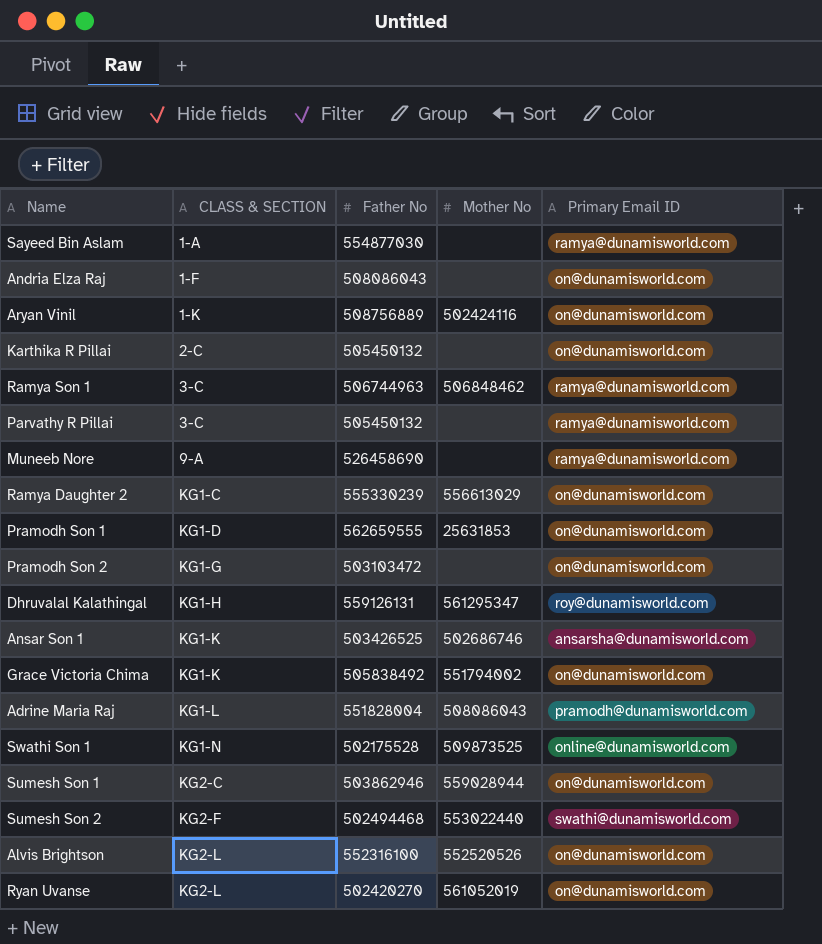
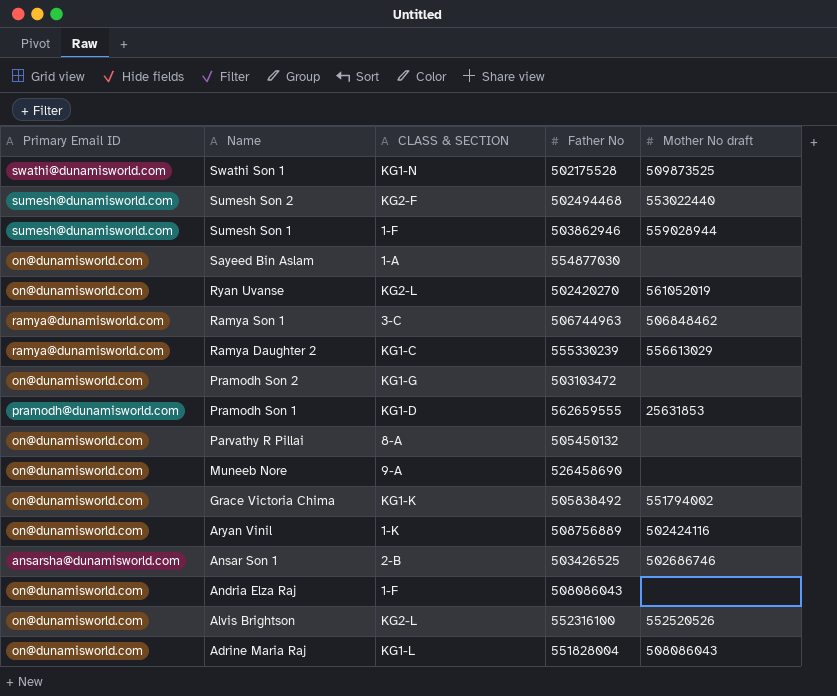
row order: CLASS & SECTION ascending -> Name descending
column Primary Email ID | position: 5 -> 1
column name: Mother No -> Mother No draft
row Karthika R Pillai: 2-C | 505450132 | none | on@dunamisworld.com -> none
row Dhruvalal Kalathingal: KG1-H | 559126131 | 561295347 | roy@dunamisworld.com -> none
Swathi Son 1 | Primary Email ID: online@dunamisworld.com -> swathi@dunamisworld.com
Sumesh Son 2 | Primary Email ID: swathi@dunamisworld.com -> sumesh@dunamisworld.com
Sumesh Son 1 | Primary Email ID: on@dunamisworld.com -> sumesh@dunamisworld.com
Sumesh Son 1 | CLASS & SECTION: KG2-C -> 1-F
Sayeed Bin Aslam | Primary Email ID: ramya@dunamisworld.com -> on@dunamisworld.com
Ramya Daughter 2 | Primary Email ID: on@dunamisworld.com -> ramya@dunamisworld.com
Pramodh Son 1 | Primary Email ID: on@dunamisworld.com -> pramodh@dunamisworld.com
Parvathy R Pillai | Primary Email ID: ramya@dunamisworld.com -> on@dunamisworld.com
Parvathy R Pillai | CLASS & SECTION: 3-C -> 8-A
Muneeb Nore | Primary Email ID: ramya@dunamisworld.com -> on@dunamisworld.com
Ansar Son 1 | CLASS & SECTION: KG1-K -> 2-B
Adrine Maria Raj | Primary Email ID: pramodh@dunamisworld.com -> on@dunamisworld.com

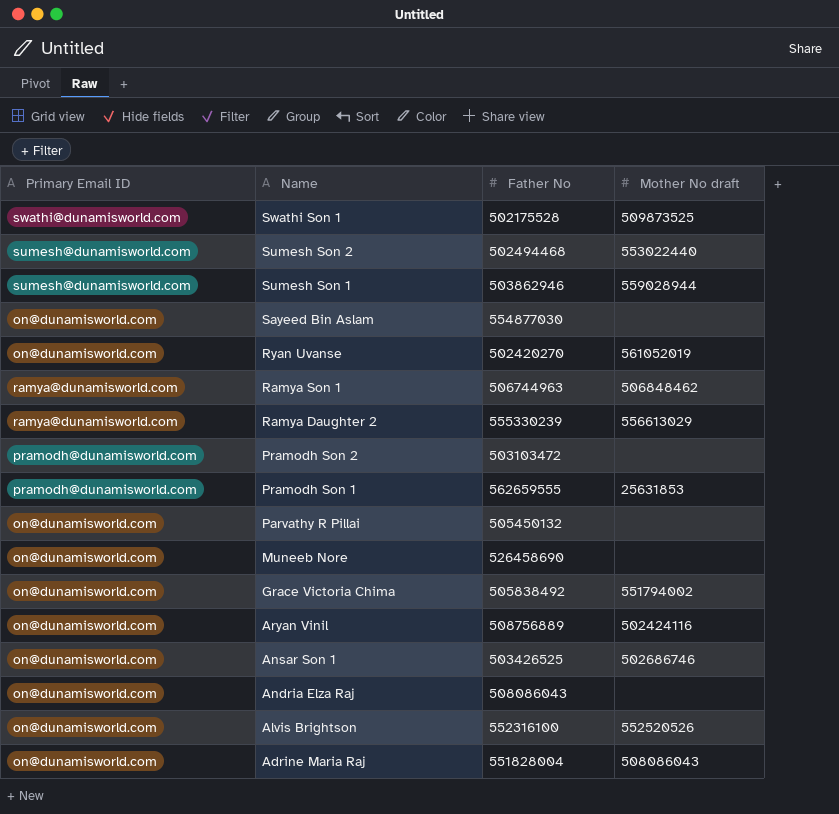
column CLASS & SECTION | position: 3 -> none
Pramodh Son 2 | Primary Email ID: on@dunamisworld.com -> pramodh@dunamisworld.com
Ansar Son 1 | Primary Email ID: ansarsha@dunamisworld.com -> on@dunamisworld.com

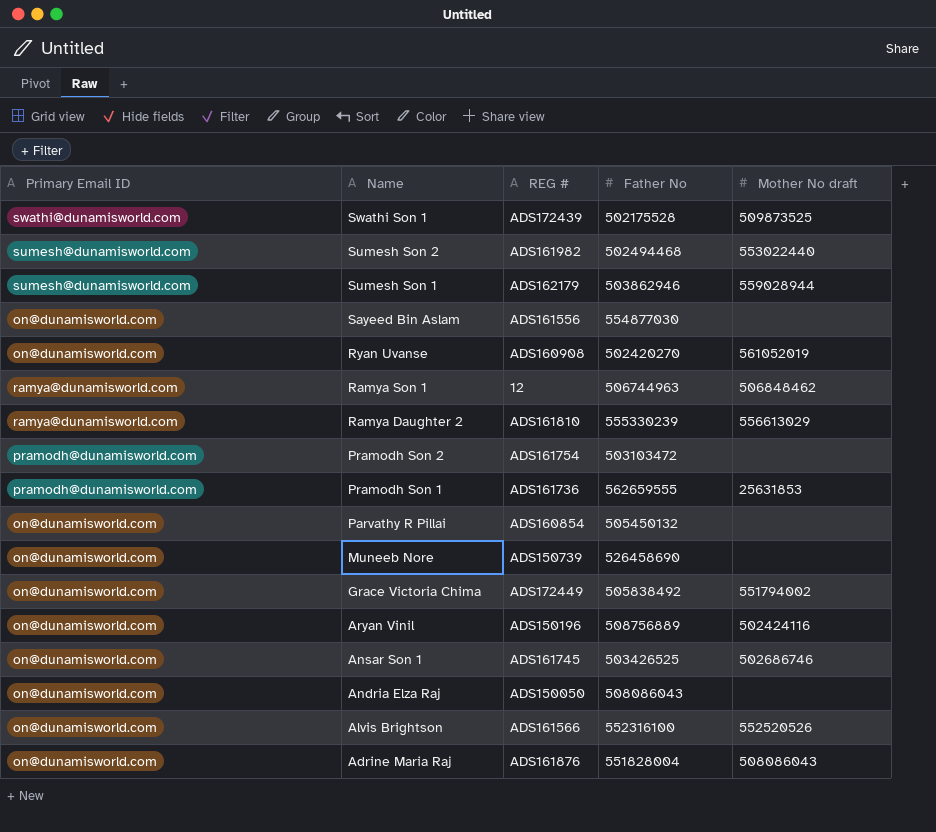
column REG # | position: none -> 3

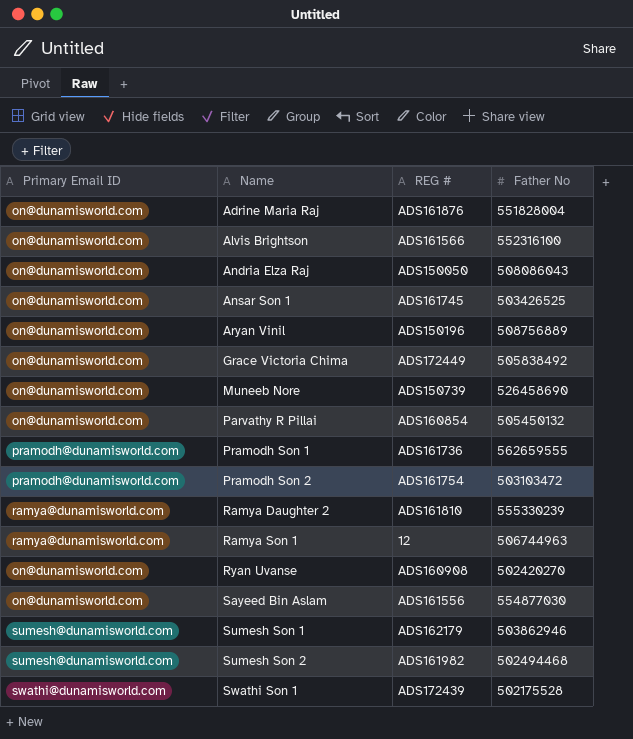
row order: Name descending -> Name ascending
column Mother No draft | position: 5 -> none

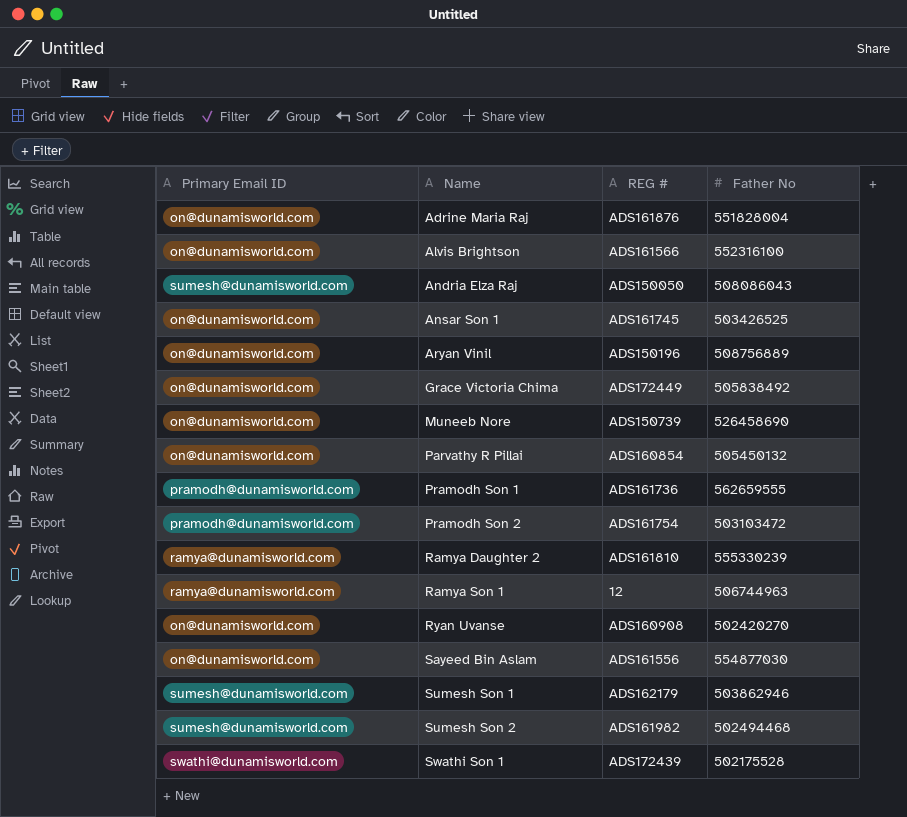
Andria Elza Raj | Primary Email ID: on@dunamisworld.com -> sumesh@dunamisworld.com

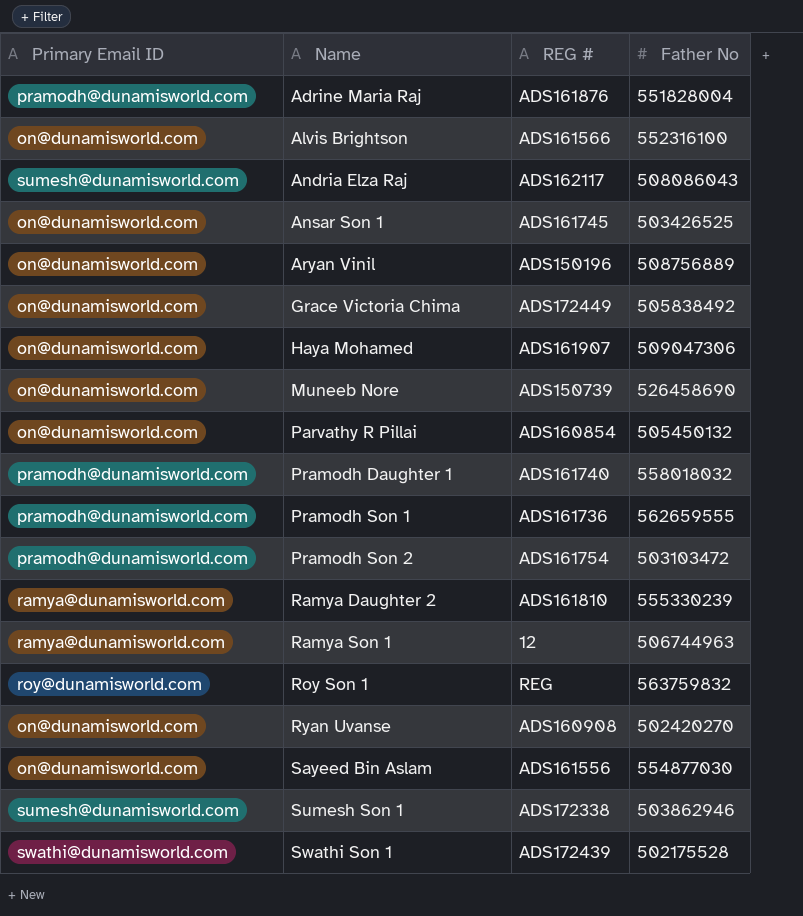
row Sumesh Son 2: sumesh@dunamisworld.com | ADS161982 | 502494468 -> none
Adrine Maria Raj | Primary Email ID: on@dunamisworld.com -> pramodh@dunamisworld.com
Andria Elza Raj | REG #: ADS150050 -> ADS162117
row Haya Mohamed: none -> on@dunamisworld.com | ADS161907 | 509047306
row Pramodh Daughter 1: none -> pramodh@dunamisworld.com | ADS161740 | 558018032
row Roy Son 1: none -> roy@dunamisworld.com | REG | 563759832
Sumesh Son 1 | REG #: ADS162179 -> ADS172338

